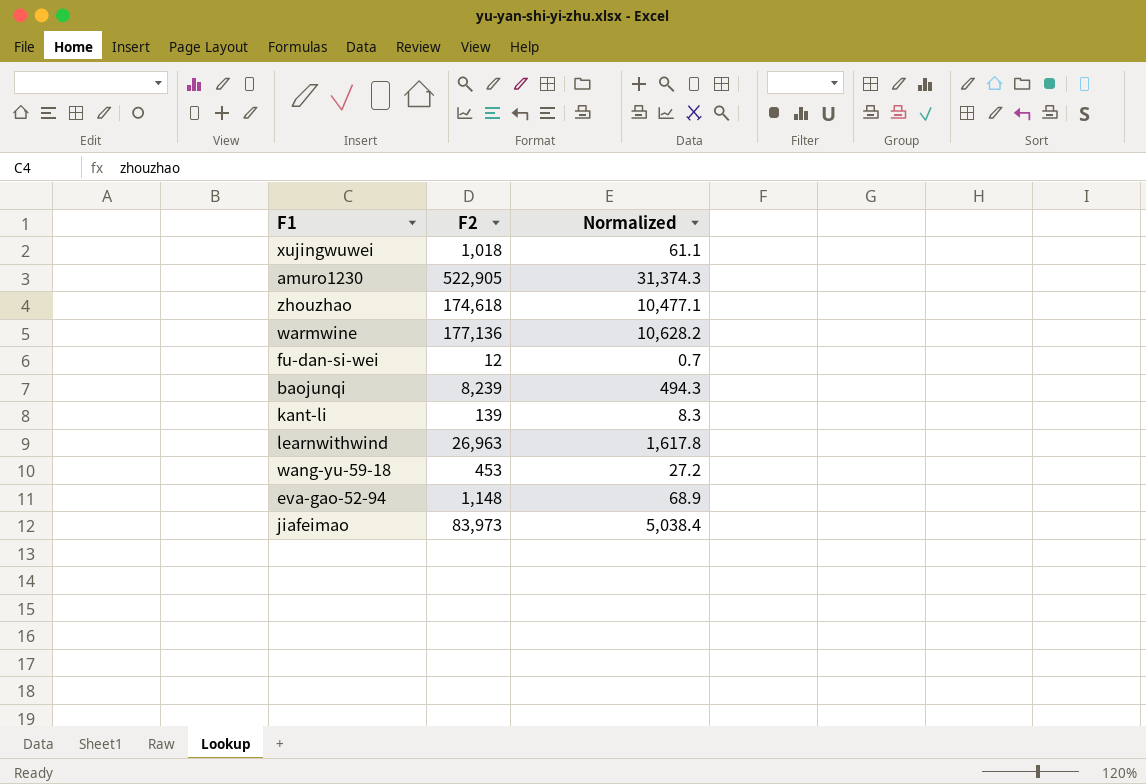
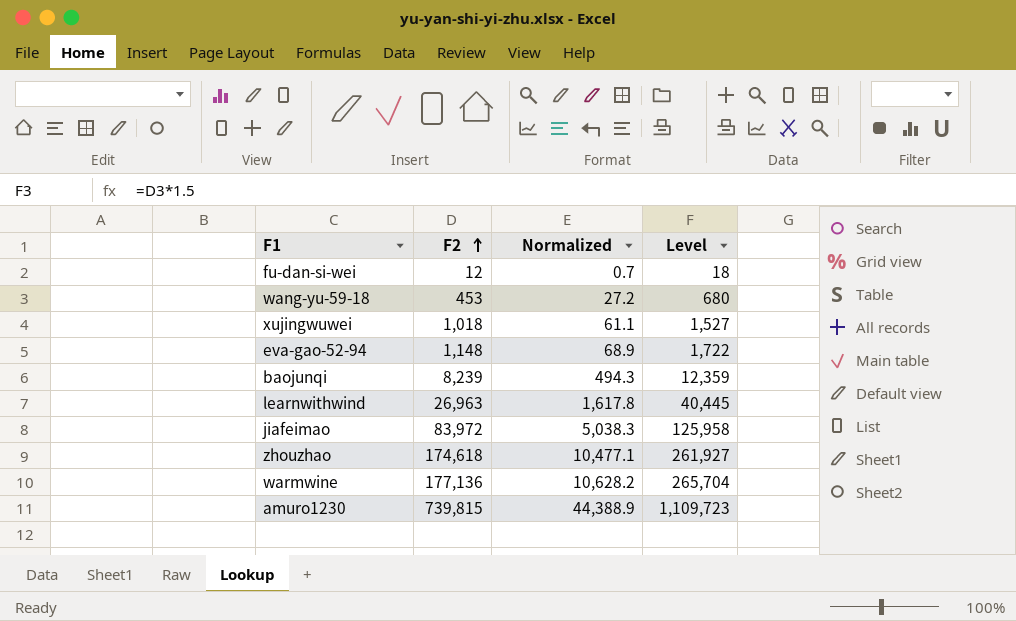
row order: none -> F2 ascending
column Level | formula: none -> [F2] * 1.5
row kant-li: 139 | 8.3 -> none
jiafeimao | F2: 83,973 -> 83,972
jiafeimao | Normalized: 5,038.4 -> 5,038.3
amuro1230 | F2: 522,905 -> 739,815
amuro1230 | Normalized: 31,374.3 -> 44,388.9

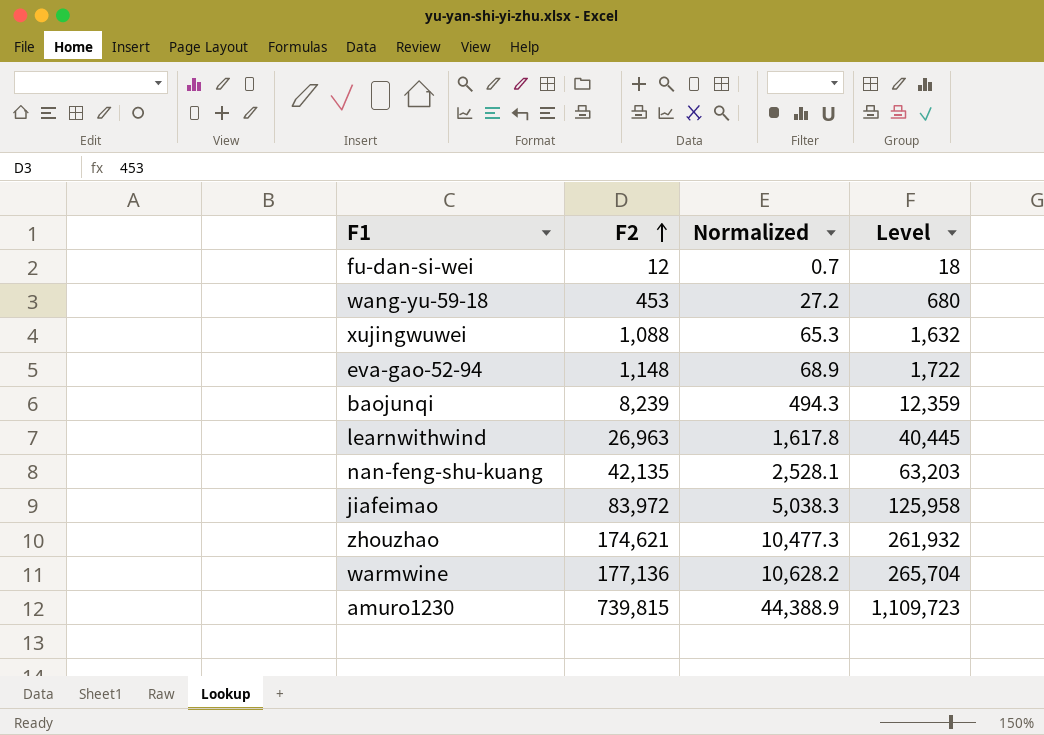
xujingwuwei | F2: 1,018 -> 1,088
xujingwuwei | Normalized: 61.1 -> 65.3
xujingwuwei | Level: 1,527 -> 1,632
row nan-feng-shu-kuang: none -> 42,135 | 2,528.1 | 63,203
zhouzhao | F2: 174,618 -> 174,621
zhouzhao | Normalized: 10,477.1 -> 10,477.3
zhouzhao | Level: 261,927 -> 261,932

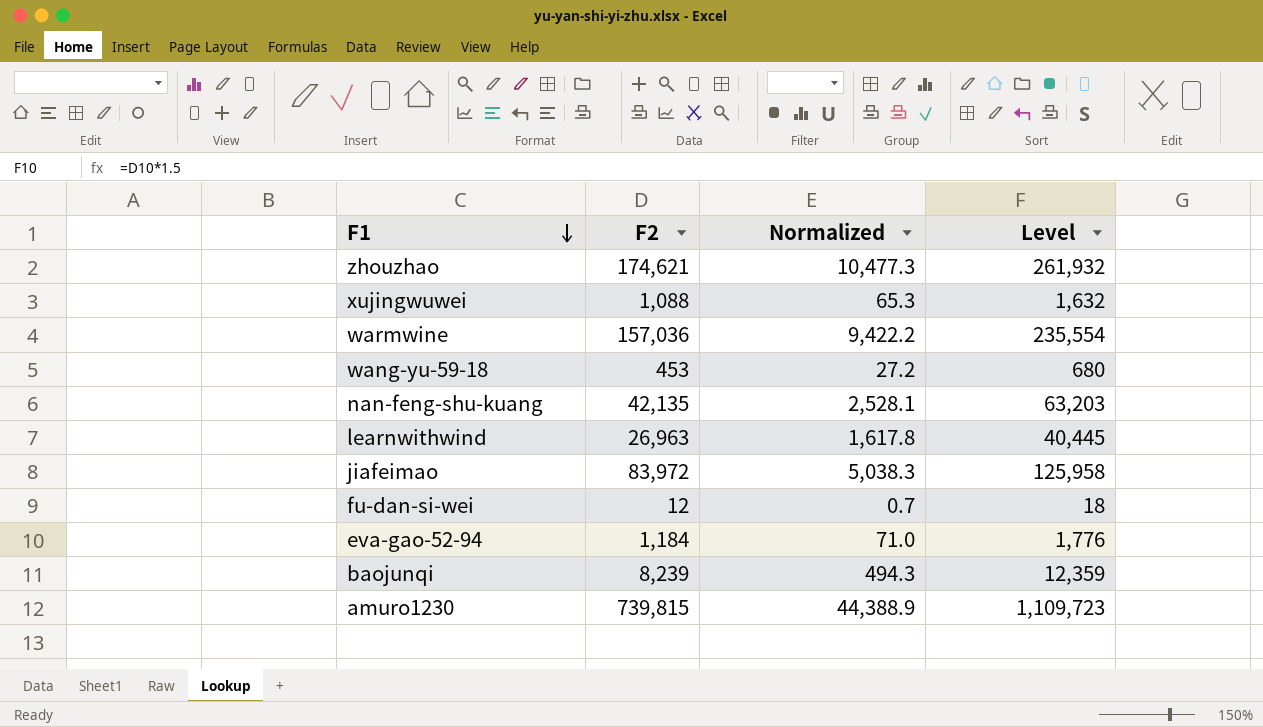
row order: F2 ascending -> F1 descending
warmwine | F2: 177,136 -> 157,036
warmwine | Normalized: 10,628.2 -> 9,422.2
warmwine | Level: 265,704 -> 235,554
eva-gao-52-94 | F2: 1,148 -> 1,184
eva-gao-52-94 | Normalized: 68.9 -> 71.0
eva-gao-52-94 | Level: 1,722 -> 1,776

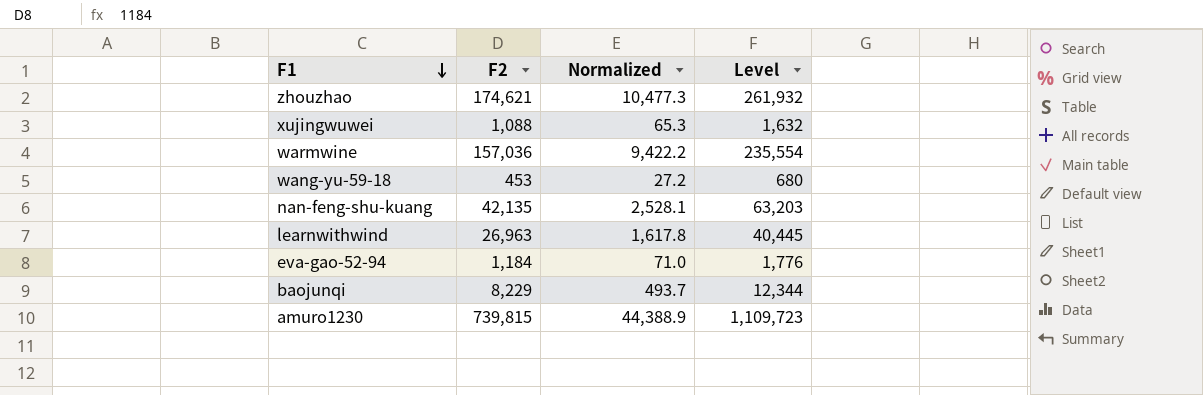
row jiafeimao: 83,972 | 5,038.3 | 125,958 -> none
row fu-dan-si-wei: 12 | 0.7 | 18 -> none
baojunqi | F2: 8,239 -> 8,229
baojunqi | Normalized: 494.3 -> 493.7
baojunqi | Level: 12,359 -> 12,344

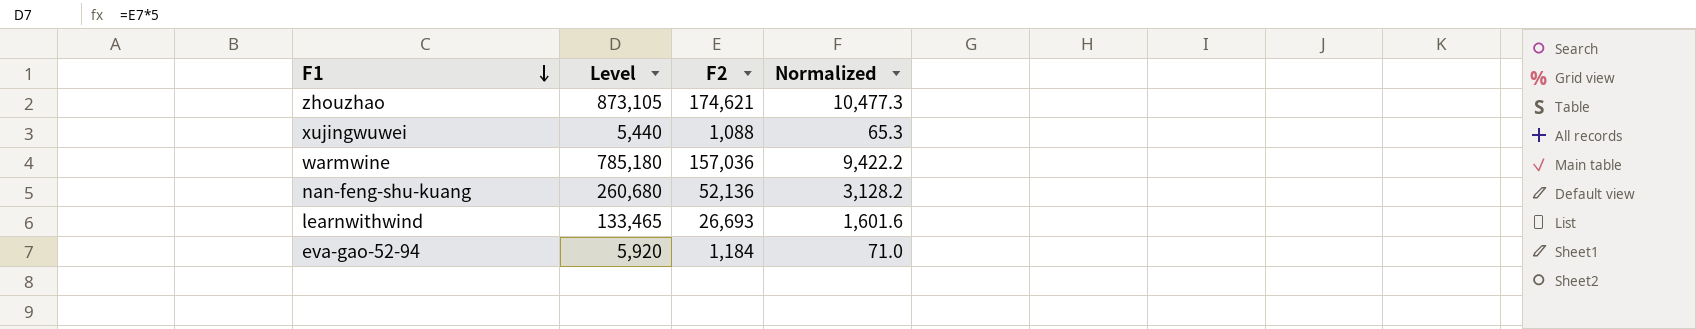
column Level | formula: [F2] * 1.5 -> [F2] * 5
column Level | position: 4 -> 2
row wang-yu-59-18: 453 | 27.2 | 680 -> none
row baojunqi: 8,229 | 493.7 | 12,344 -> none
row amuro1230: 739,815 | 44,388.9 | 1,109,723 -> none
nan-feng-shu-kuang | F2: 42,135 -> 52,136
nan-feng-shu-kuang | Normalized: 2,528.1 -> 3,128.2
learnwithwind | F2: 26,963 -> 26,693
learnwithwind | Normalized: 1,617.8 -> 1,601.6

